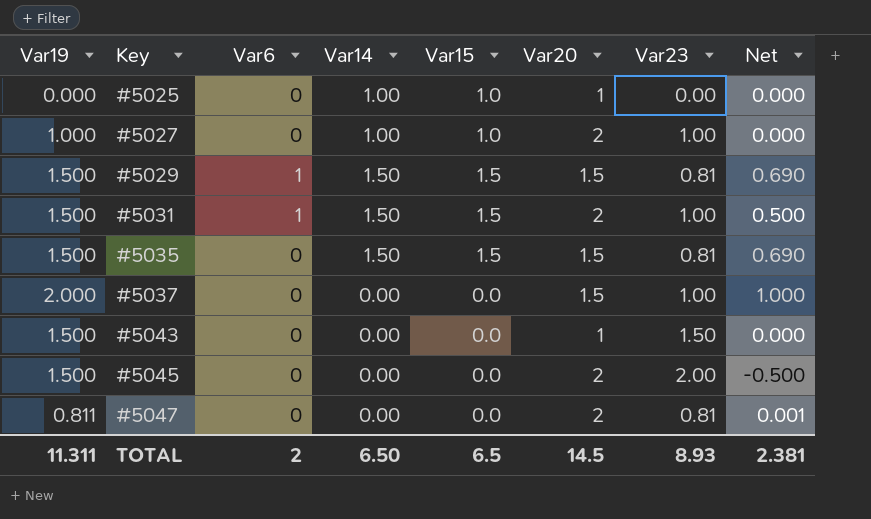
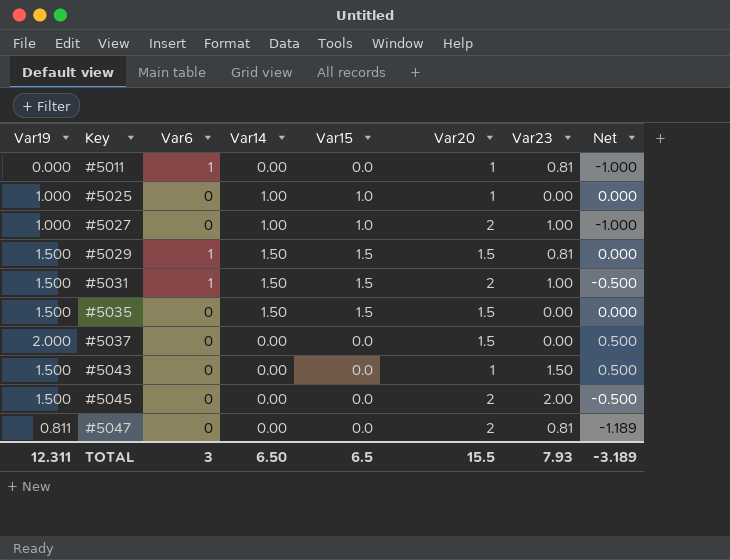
column Net | formula: [Var19] - [Var23] -> [Var19] - [Var20]
row #5011: none -> 0.000 | 1 | 0.00 | 0.0 | 1 | 0.81 | -1.000
#5025 | Var19: 0.000 -> 1.000
#5035 | Var23: 0.81 -> 0.00
#5037 | Var23: 1.00 -> 0.00
TOTAL | Var19: 11.311 -> 12.311
TOTAL | Var6: 2 -> 3
TOTAL | Var20: 14.5 -> 15.5
TOTAL | Var23: 8.93 -> 7.93
TOTAL | Net: 2.381 -> -3.189

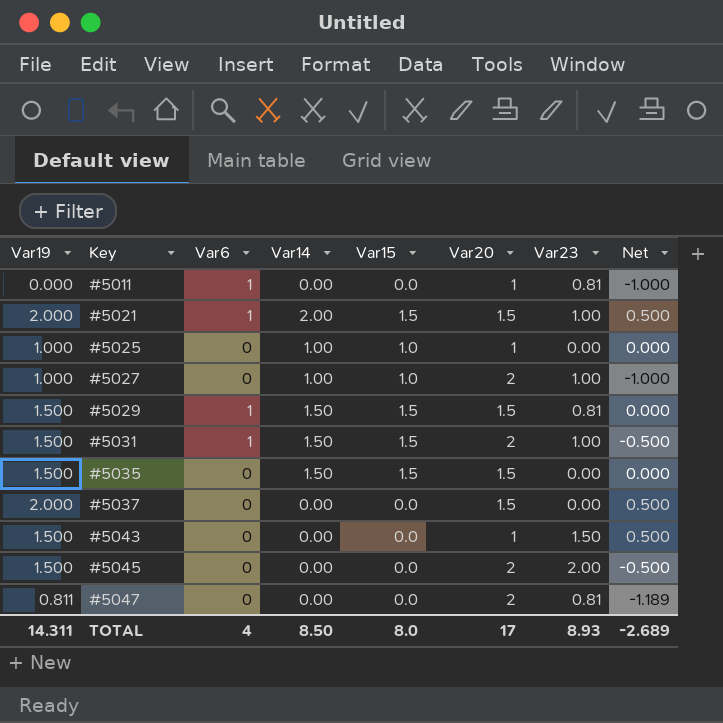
row #5021: none -> 2.000 | 1 | 2.00 | 1.5 | 1.5 | 1.00 | 0.500
TOTAL | Var19: 12.311 -> 14.311
TOTAL | Var6: 3 -> 4
TOTAL | Var14: 6.50 -> 8.50
TOTAL | Var15: 6.5 -> 8.0
TOTAL | Var20: 15.5 -> 17
TOTAL | Var23: 7.93 -> 8.93
TOTAL | Net: -3.189 -> -2.689

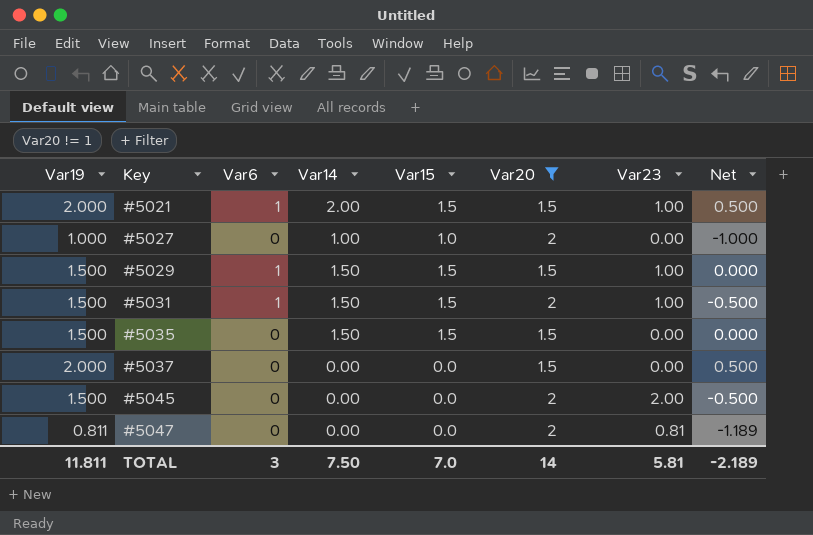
filter: none -> Var20 != 1
#5027 | Var23: 1.00 -> 0.00
#5029 | Var23: 0.81 -> 1.00
TOTAL | Var19: 14.311 -> 11.811
TOTAL | Var6: 4 -> 3
TOTAL | Var14: 8.50 -> 7.50
TOTAL | Var15: 8.0 -> 7.0
TOTAL | Var20: 17 -> 14
TOTAL | Var23: 8.93 -> 5.81
TOTAL | Net: -2.689 -> -2.189

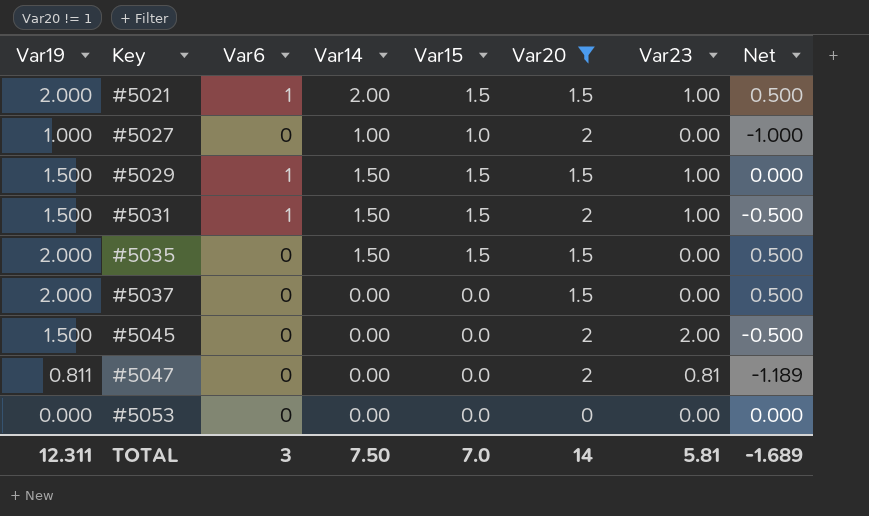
#5035 | Var19: 1.500 -> 2.000
#5035 | Net: 0.000 -> 0.500
row #5053: none -> 0.000 | 0 | 0.00 | 0.0 | 0 | 0.00 | 0.000
TOTAL | Var19: 11.811 -> 12.311
TOTAL | Net: -2.189 -> -1.689

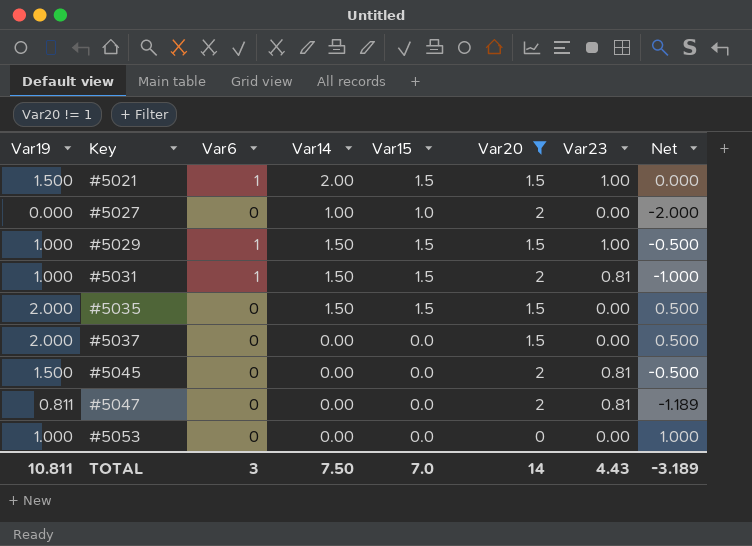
#5021 | Var19: 2.000 -> 1.500
#5021 | Net: 0.500 -> 0.000
#5027 | Var19: 1.000 -> 0.000
#5027 | Net: -1.000 -> -2.000
#5029 | Var19: 1.500 -> 1.000
#5029 | Net: 0.000 -> -0.500
#5031 | Var19: 1.500 -> 1.000
#5031 | Var23: 1.00 -> 0.81
#5031 | Net: -0.500 -> -1.000
#5045 | Var23: 2.00 -> 0.81
#5053 | Var19: 0.000 -> 1.000
#5053 | Net: 0.000 -> 1.000
TOTAL | Var19: 12.311 -> 10.811
TOTAL | Var23: 5.81 -> 4.43
TOTAL | Net: -1.689 -> -3.189

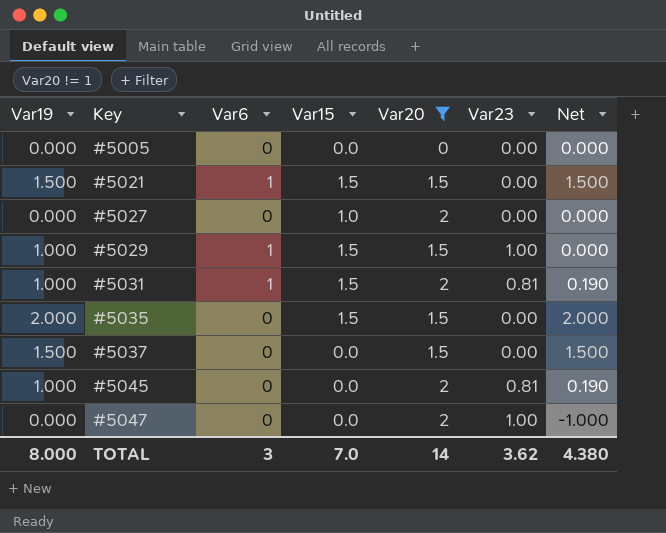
column Var14 | position: 4 -> none
column Net | formula: [Var19] - [Var20] -> [Var19] - [Var23]
row #5053: 1.000 | 0 | 0.00 | 0.0 | 0 | 0.00 | 1.000 -> none
row #5005: none -> 0.000 | 0 | 0.0 | 0 | 0.00 | 0.000
#5021 | Var23: 1.00 -> 0.00
#5037 | Var19: 2.000 -> 1.500
#5045 | Var19: 1.500 -> 1.000
#5047 | Var19: 0.811 -> 0.000
#5047 | Var23: 0.81 -> 1.00
TOTAL | Var19: 10.811 -> 8.000
TOTAL | Var23: 4.43 -> 3.62
TOTAL | Net: -3.189 -> 4.380

